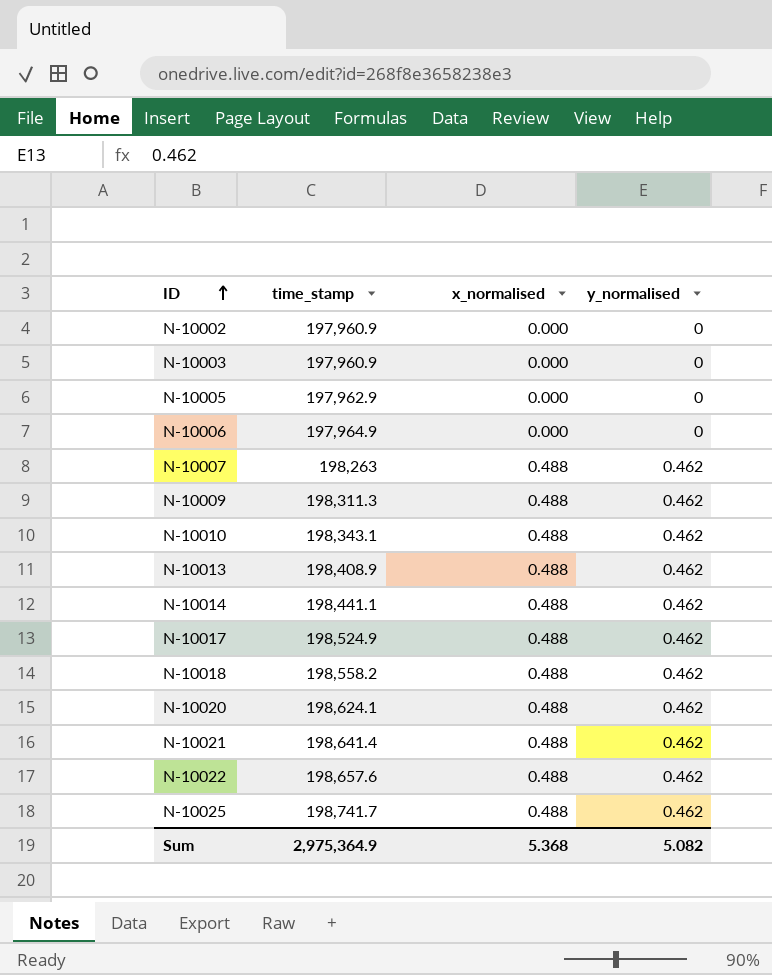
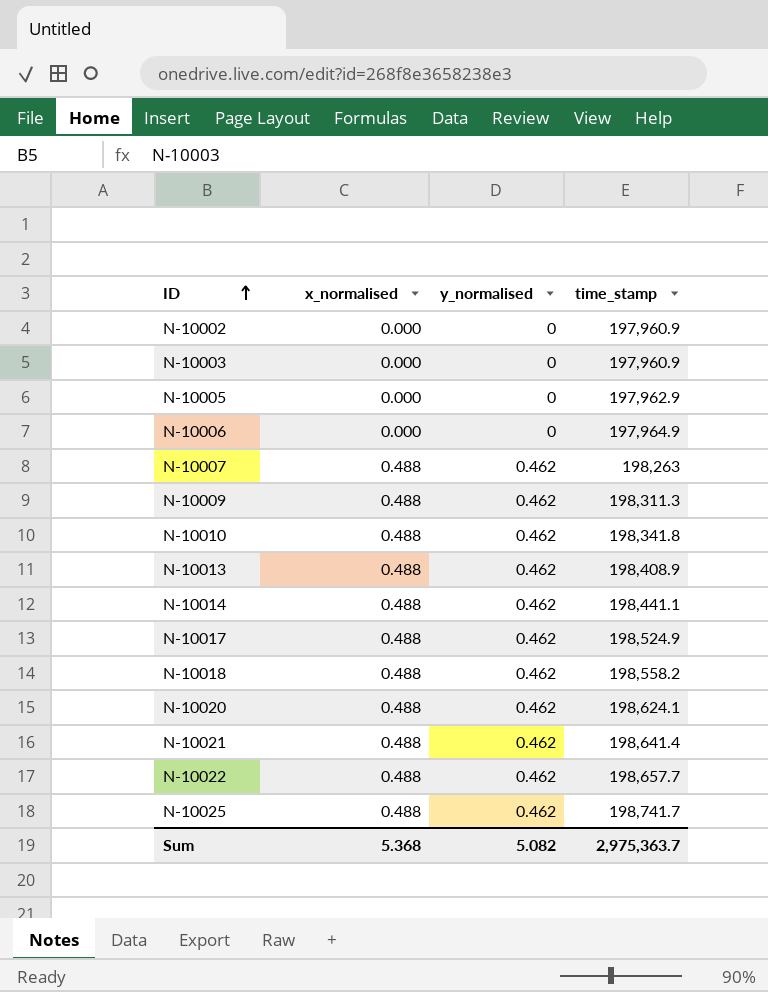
column time_stamp | position: 2 -> 4
N-10010 | time_stamp: 198,343.1 -> 198,341.8
N-10022 | time_stamp: 198,657.6 -> 198,657.7
Sum | time_stamp: 2,975,364.9 -> 2,975,363.7

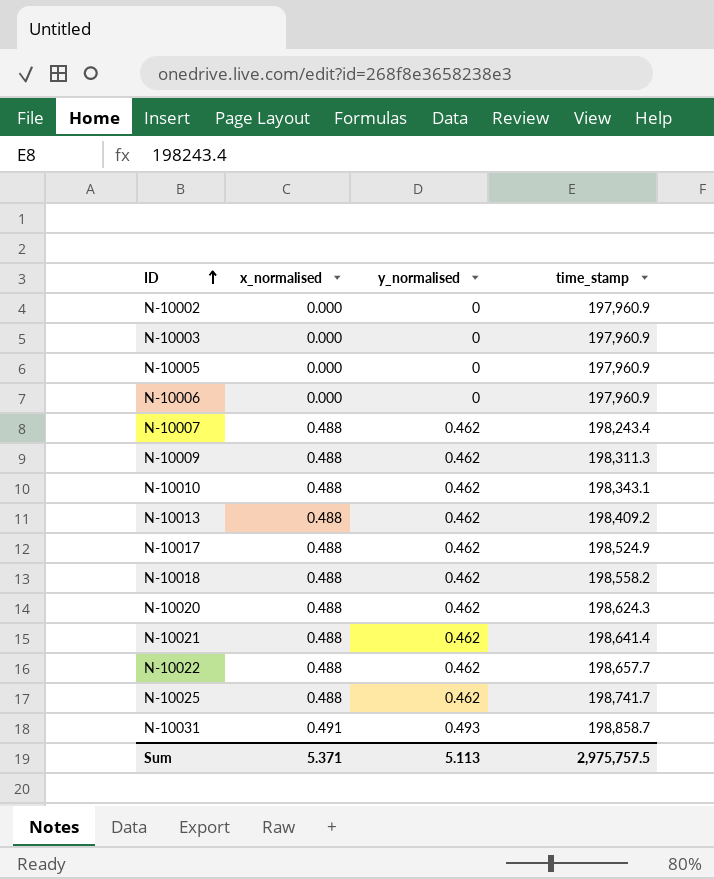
row N-10014: 0.488 | 0.462 | 198,441.1 -> none
N-10005 | time_stamp: 197,962.9 -> 197,960.9
N-10006 | time_stamp: 197,964.9 -> 197,960.9
N-10007 | time_stamp: 198,263 -> 198,243.4
N-10010 | time_stamp: 198,341.8 -> 198,343.1
N-10013 | time_stamp: 198,408.9 -> 198,409.2
N-10020 | time_stamp: 198,624.1 -> 198,624.3
row N-10031: none -> 0.491 | 0.493 | 198,858.7
Sum | x_normalised: 5.368 -> 5.371
Sum | y_normalised: 5.082 -> 5.113
Sum | time_stamp: 2,975,363.7 -> 2,975,757.5

